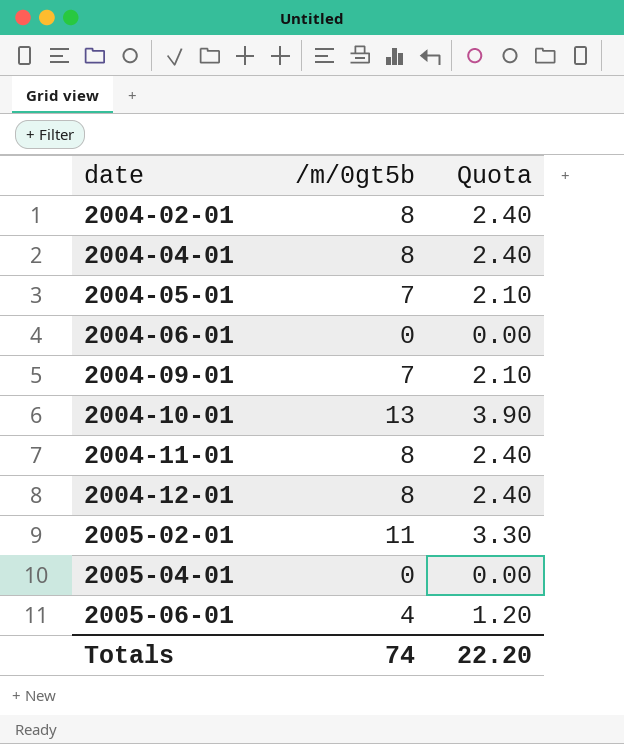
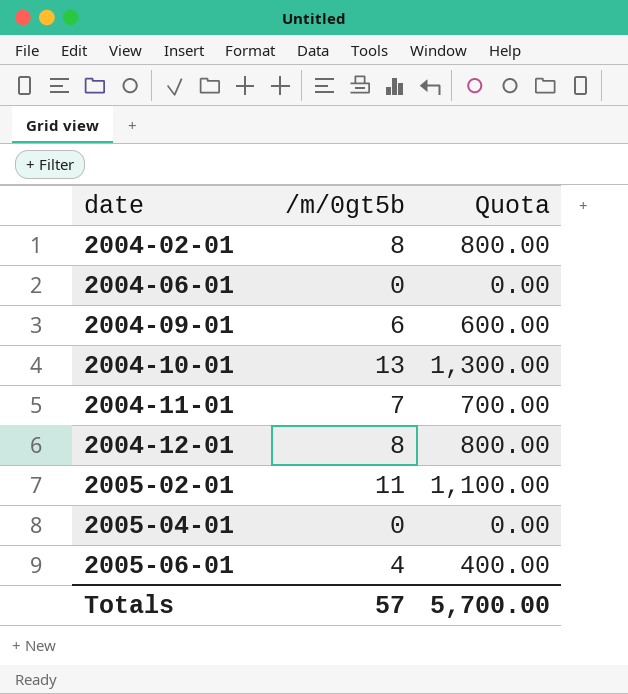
column Quota | formula: [/m/0gt5b] * 0.3 -> [/m/0gt5b] * 100
row 2004-04-01: 8 | 2.40 -> none
row 2004-05-01: 7 | 2.10 -> none
2004-09-01 | /m/0gt5b: 7 -> 6
2004-11-01 | /m/0gt5b: 8 -> 7
Totals | /m/0gt5b: 74 -> 57
Totals | Quota: 22.20 -> 5,700.00

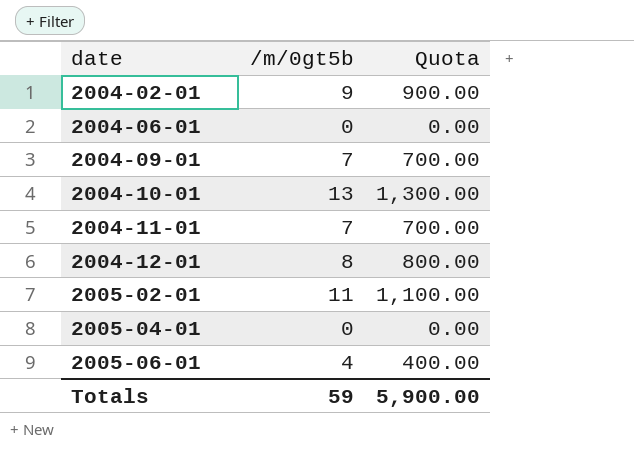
2004-02-01 | /m/0gt5b: 8 -> 9
2004-02-01 | Quota: 800.00 -> 900.00
2004-09-01 | /m/0gt5b: 6 -> 7
2004-09-01 | Quota: 600.00 -> 700.00
Totals | /m/0gt5b: 57 -> 59
Totals | Quota: 5,700.00 -> 5,900.00

